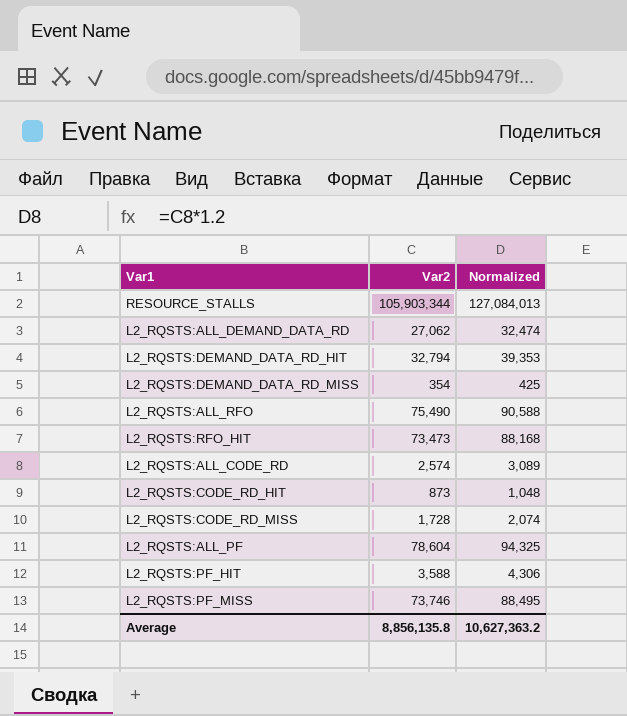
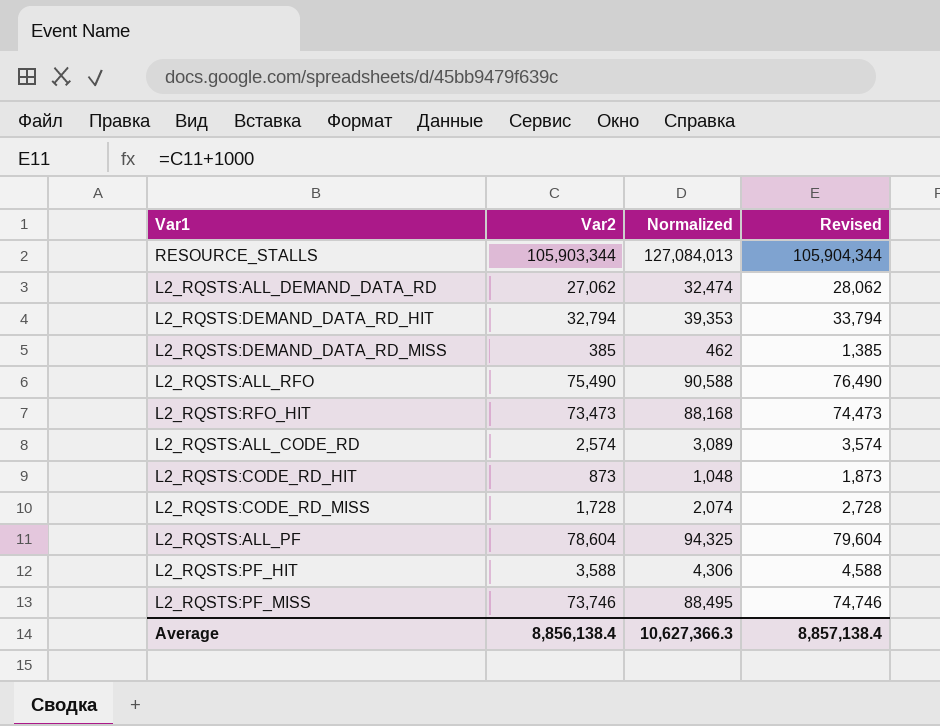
column Revised | formula: none -> [Var2] + 1000
L2_RQSTS:DEMAND_DATA_RD_MISS | Var2: 354 -> 385
L2_RQSTS:DEMAND_DATA_RD_MISS | Normalized: 425 -> 462
Average | Var2: 8,856,135.8 -> 8,856,138.4
Average | Normalized: 10,627,363.2 -> 10,627,366.3

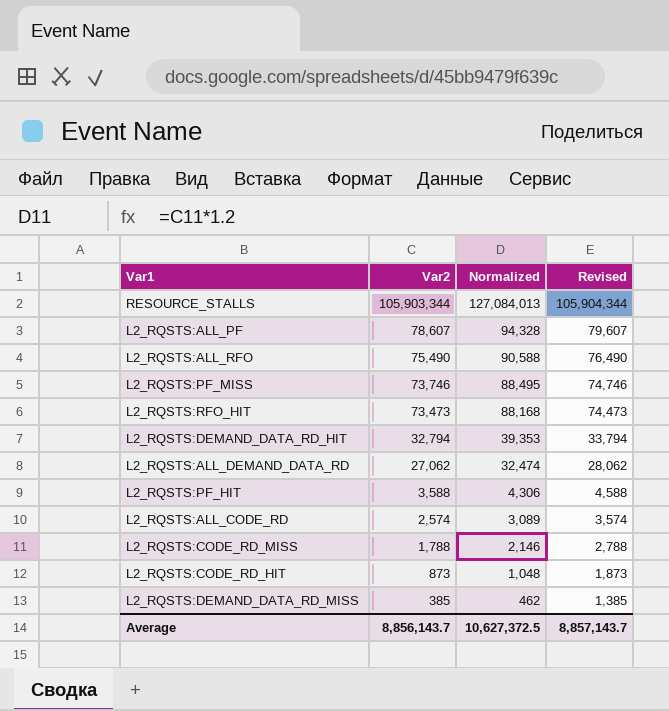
row order: none -> Var2 descending
L2_RQSTS:ALL_PF | Var2: 78,604 -> 78,607
L2_RQSTS:ALL_PF | Normalized: 94,325 -> 94,328
L2_RQSTS:ALL_PF | Revised: 79,604 -> 79,607
L2_RQSTS:CODE_RD_MISS | Var2: 1,728 -> 1,788
L2_RQSTS:CODE_RD_MISS | Normalized: 2,074 -> 2,146
L2_RQSTS:CODE_RD_MISS | Revised: 2,728 -> 2,788
Average | Var2: 8,856,138.4 -> 8,856,143.7
Average | Normalized: 10,627,366.3 -> 10,627,372.5
Average | Revised: 8,857,138.4 -> 8,857,143.7

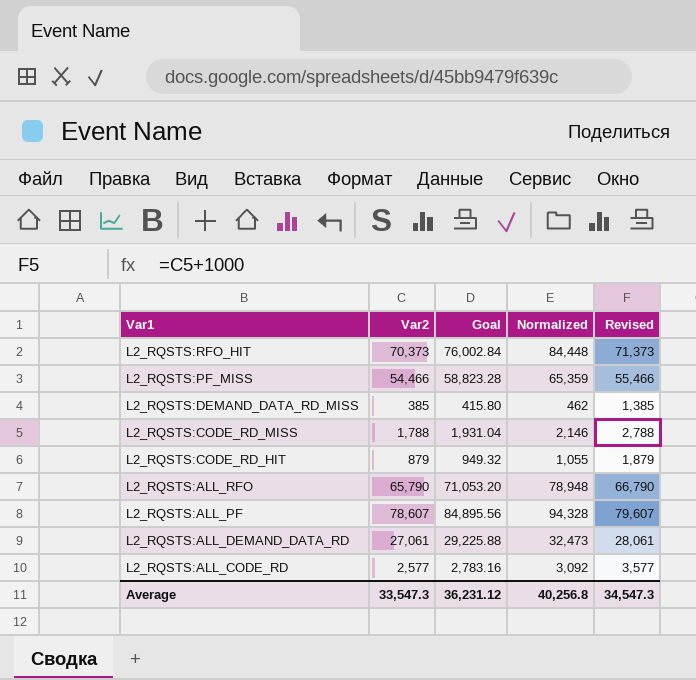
row order: Var2 descending -> Var1 descending
column Goal | formula: none -> [Var2] * 1.08
row RESOURCE_STALLS: 105,903,344 | 127,084,013 | 105,904,344 -> none
row L2_RQSTS:DEMAND_DATA_RD_HIT: 32,794 | 39,353 | 33,794 -> none
row L2_RQSTS:PF_HIT: 3,588 | 4,306 | 4,588 -> none
L2_RQSTS:RFO_HIT | Var2: 73,473 -> 70,373
L2_RQSTS:RFO_HIT | Normalized: 88,168 -> 84,448
L2_RQSTS:RFO_HIT | Revised: 74,473 -> 71,373
L2_RQSTS:PF_MISS | Var2: 73,746 -> 54,466
L2_RQSTS:PF_MISS | Normalized: 88,495 -> 65,359
L2_RQSTS:PF_MISS | Revised: 74,746 -> 55,466
L2_RQSTS:CODE_RD_HIT | Var2: 873 -> 879
L2_RQSTS:CODE_RD_HIT | Normalized: 1,048 -> 1,055
L2_RQSTS:CODE_RD_HIT | Revised: 1,873 -> 1,879
L2_RQSTS:ALL_RFO | Var2: 75,490 -> 65,790
L2_RQSTS:ALL_RFO | Normalized: 90,588 -> 78,948
L2_RQSTS:ALL_RFO | Revised: 76,490 -> 66,790
L2_RQSTS:ALL_DEMAND_DATA_RD | Var2: 27,062 -> 27,061
L2_RQSTS:ALL_DEMAND_DATA_RD | Normalized: 32,474 -> 32,473
L2_RQSTS:ALL_DEMAND_DATA_RD | Revised: 28,062 -> 28,061
L2_RQSTS:ALL_CODE_RD | Var2: 2,574 -> 2,577
L2_RQSTS:ALL_CODE_RD | Normalized: 3,089 -> 3,092
L2_RQSTS:ALL_CODE_RD | Revised: 3,574 -> 3,577
Average | Var2: 8,856,143.7 -> 33,547.3
Average | Normalized: 10,627,372.5 -> 40,256.8
Average | Revised: 8,857,143.7 -> 34,547.3

